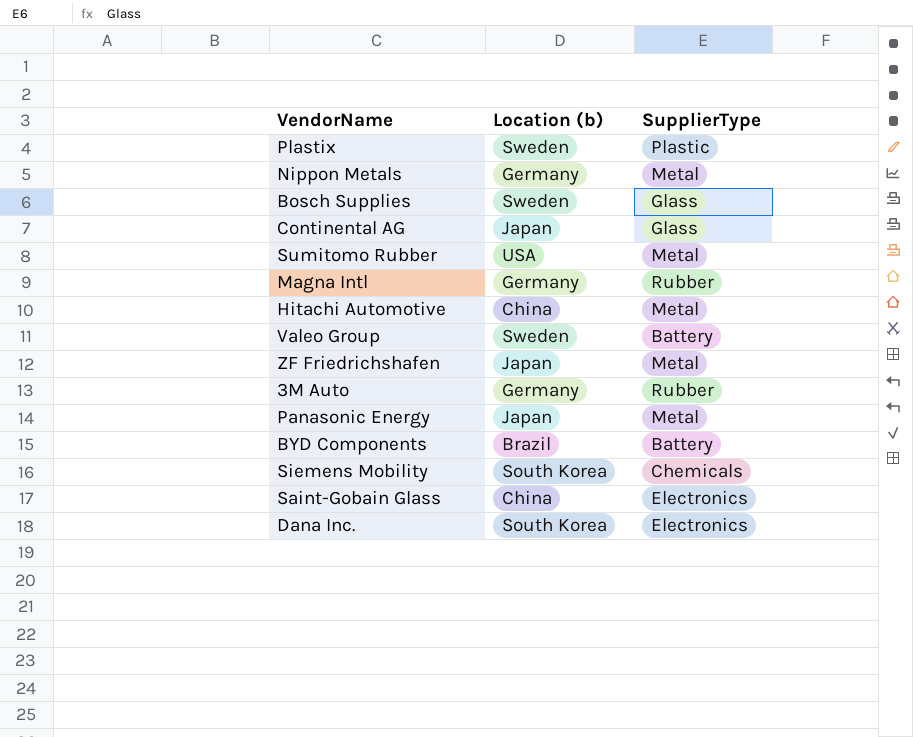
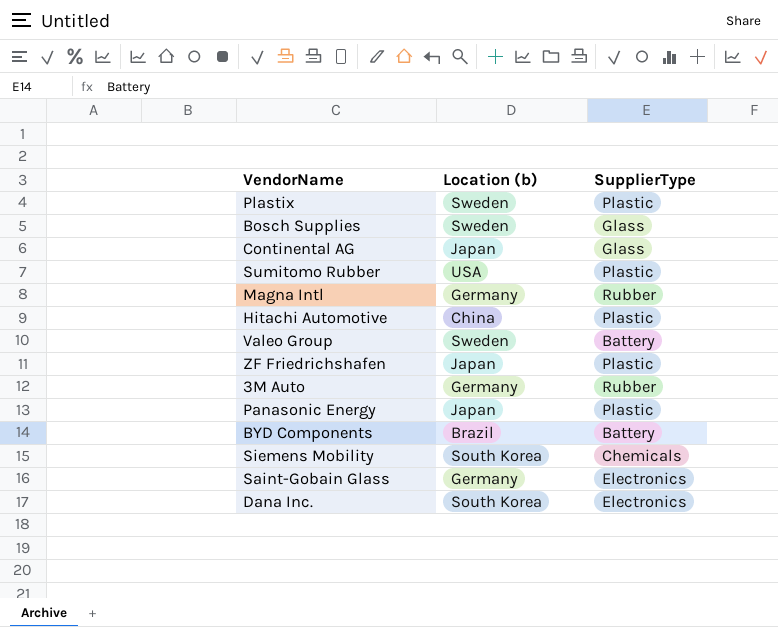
row Nippon Metals: Germany | Metal -> none
Sumitomo Rubber | SupplierType: Metal -> Plastic
Hitachi Automotive | SupplierType: Metal -> Plastic
ZF Friedrichshafen | SupplierType: Metal -> Plastic
Panasonic Energy | SupplierType: Metal -> Plastic
Saint-Gobain Glass | Location (b): China -> Germany

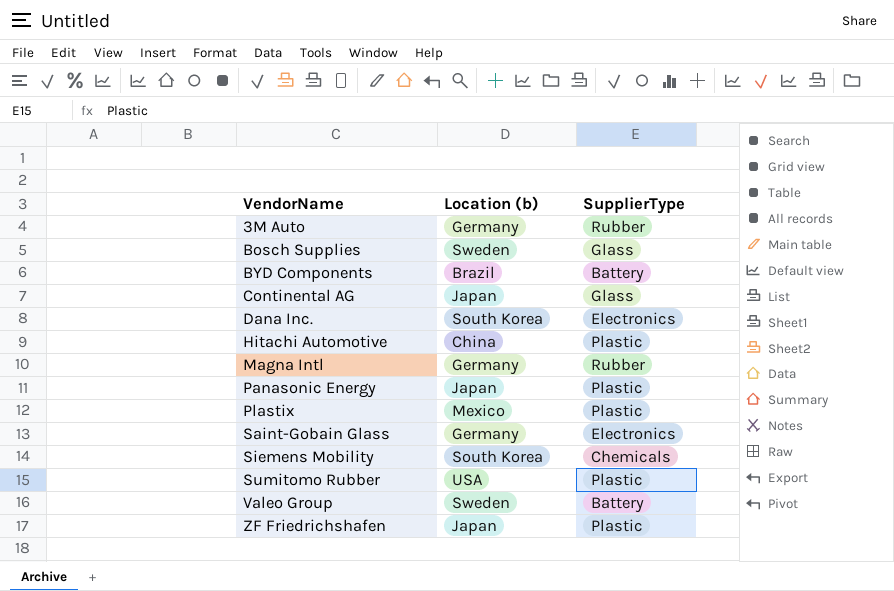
row order: none -> VendorName ascending
Plastix | Location (b): Sweden -> Mexico

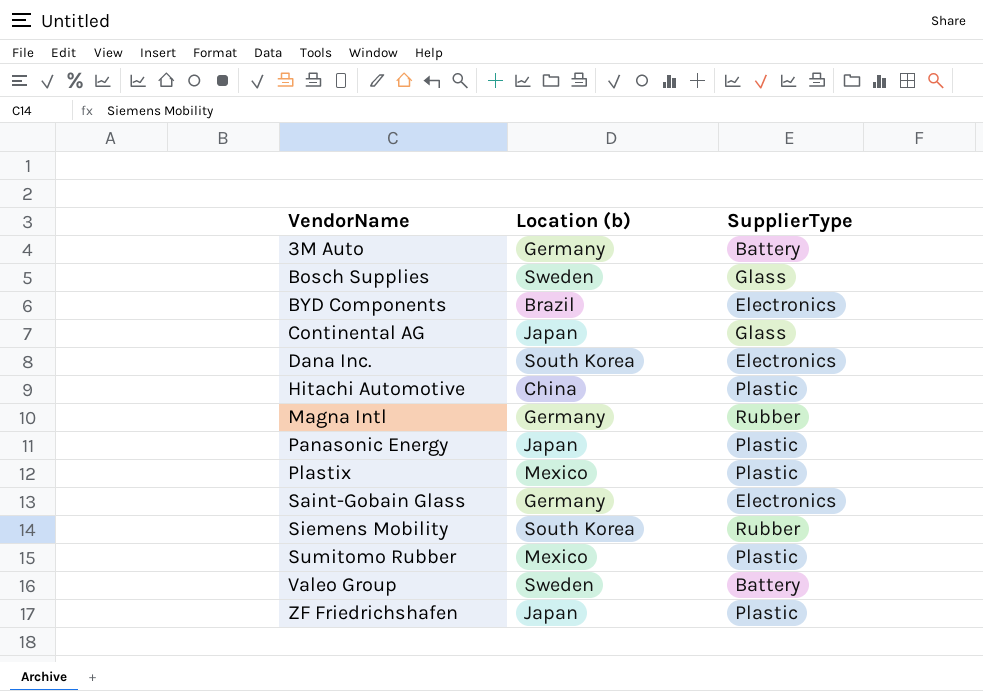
3M Auto | SupplierType: Rubber -> Battery
BYD Components | SupplierType: Battery -> Electronics
Siemens Mobility | SupplierType: Chemicals -> Rubber
Sumitomo Rubber | Location (b): USA -> Mexico

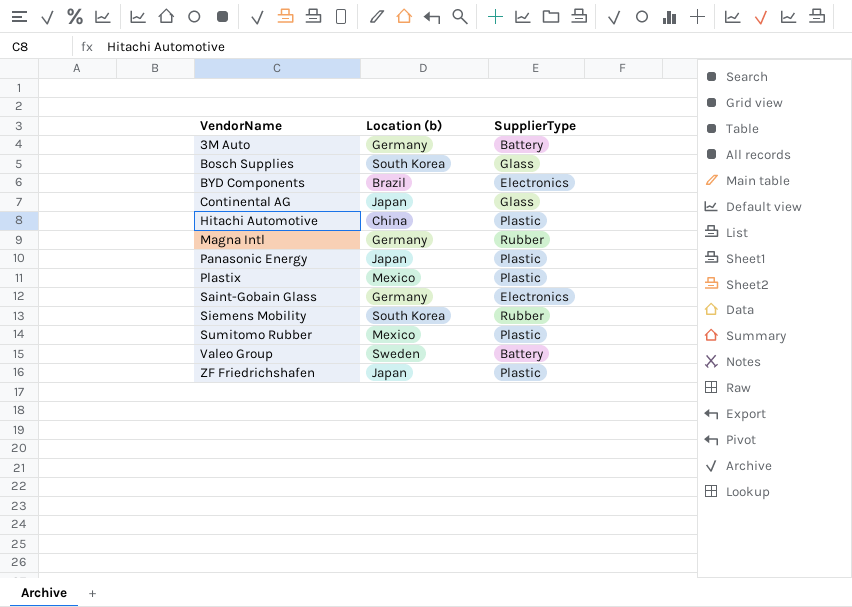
row Dana Inc.: South Korea | Electronics -> none
Bosch Supplies | Location (b): Sweden -> South Korea

